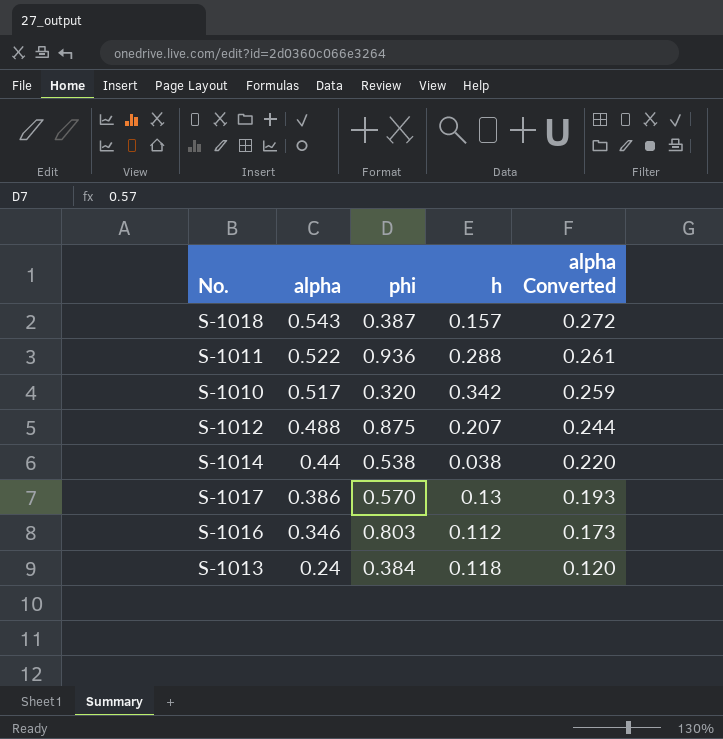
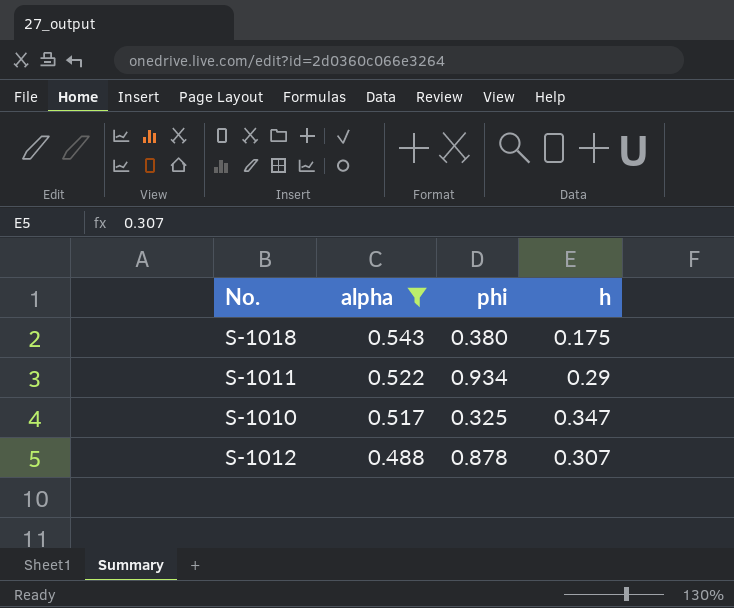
filter: none -> alpha >= 0.488
column alpha Converted | formula: [alpha] * 0.5 -> none
S-1018 | phi: 0.387 -> 0.380
S-1018 | h: 0.157 -> 0.175
S-1011 | phi: 0.936 -> 0.934
S-1011 | h: 0.288 -> 0.29
S-1010 | phi: 0.320 -> 0.325
S-1010 | h: 0.342 -> 0.347
S-1012 | phi: 0.875 -> 0.878
S-1012 | h: 0.207 -> 0.307

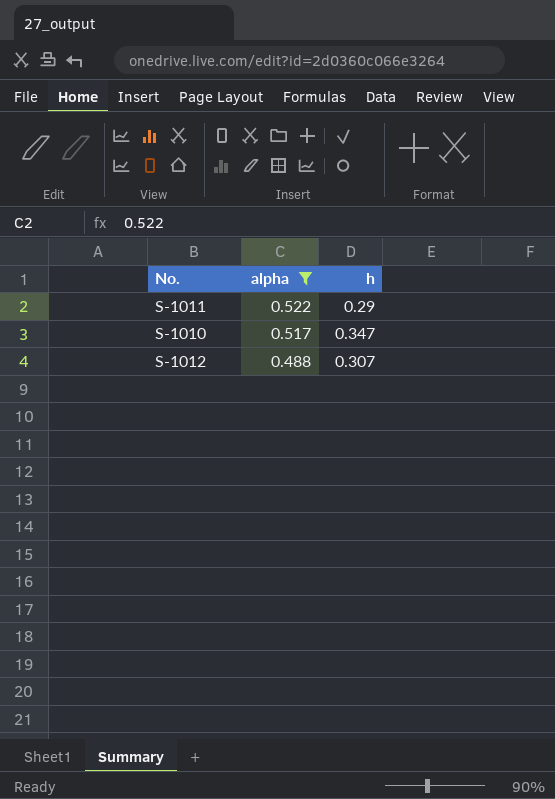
column phi | position: 3 -> none
row S-1018: 0.543 | 0.380 | 0.175 -> none

